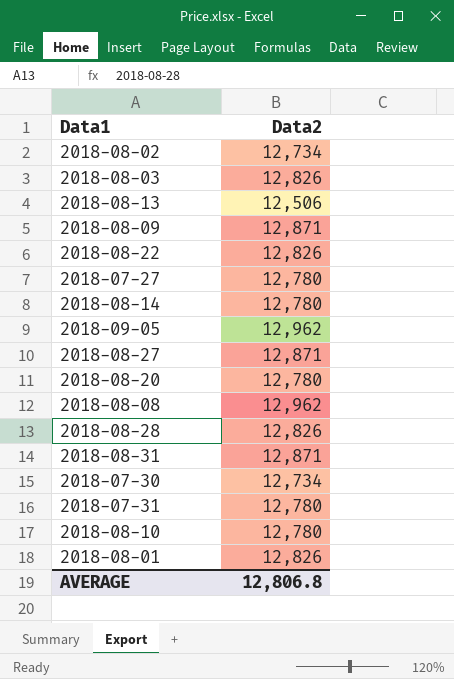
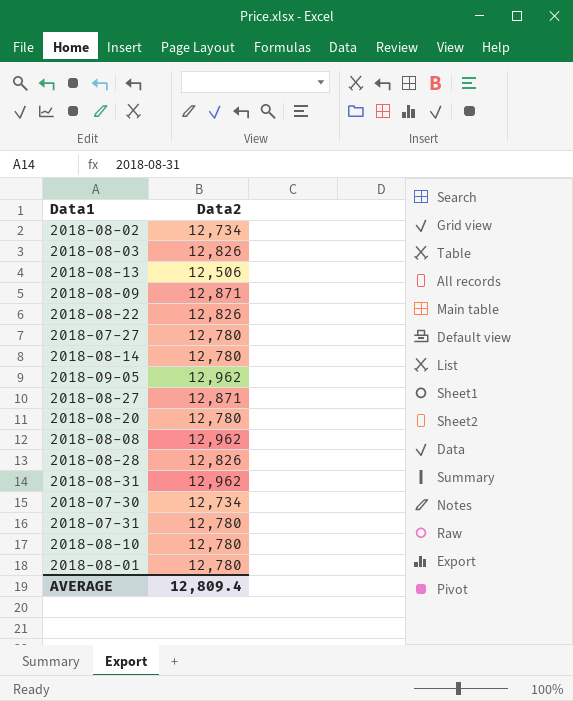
2018-08-31 | Data2: 12,871 -> 12,962
2018-08-01 | Data2: 12,826 -> 12,780
AVERAGE | Data2: 12,806.8 -> 12,809.4

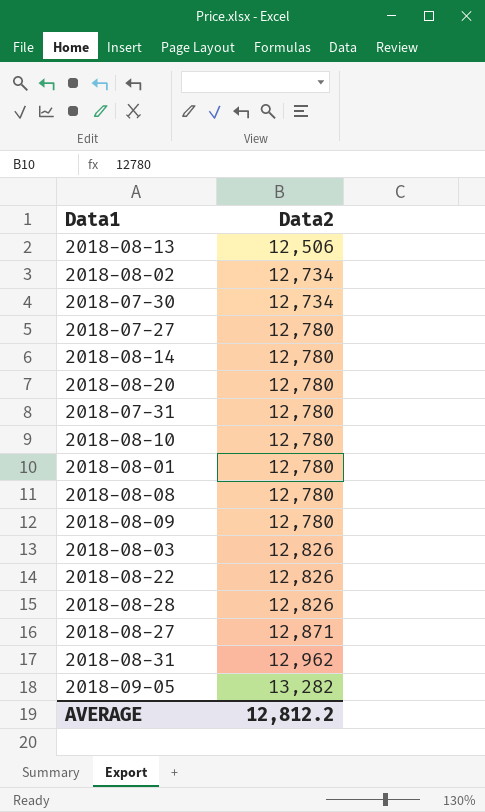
row order: none -> Data2 ascending
2018-08-08 | Data2: 12,962 -> 12,780
2018-08-09 | Data2: 12,871 -> 12,780
2018-09-05 | Data2: 12,962 -> 13,282
AVERAGE | Data2: 12,809.4 -> 12,812.2

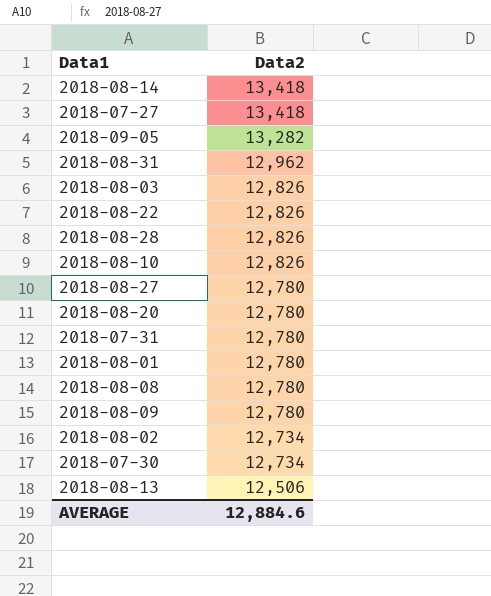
row order: Data2 ascending -> Data2 descending
2018-08-14 | Data2: 12,780 -> 13,418
2018-07-27 | Data2: 12,780 -> 13,418
2018-08-10 | Data2: 12,780 -> 12,826
2018-08-27 | Data2: 12,871 -> 12,780
AVERAGE | Data2: 12,812.2 -> 12,884.6

